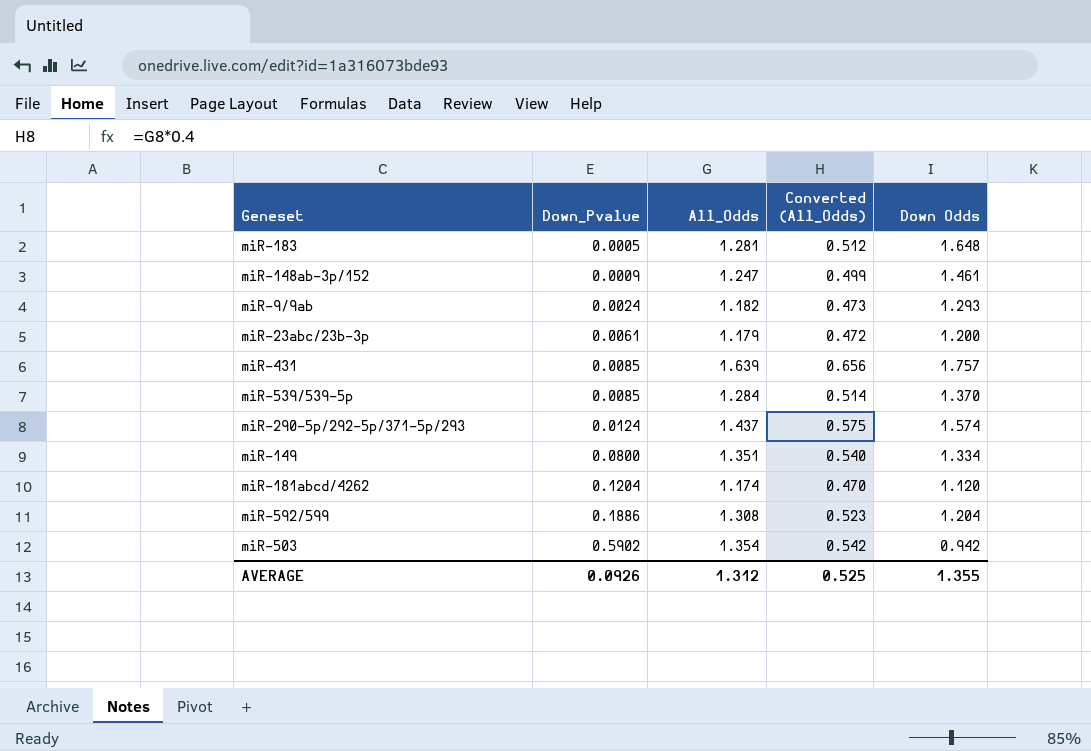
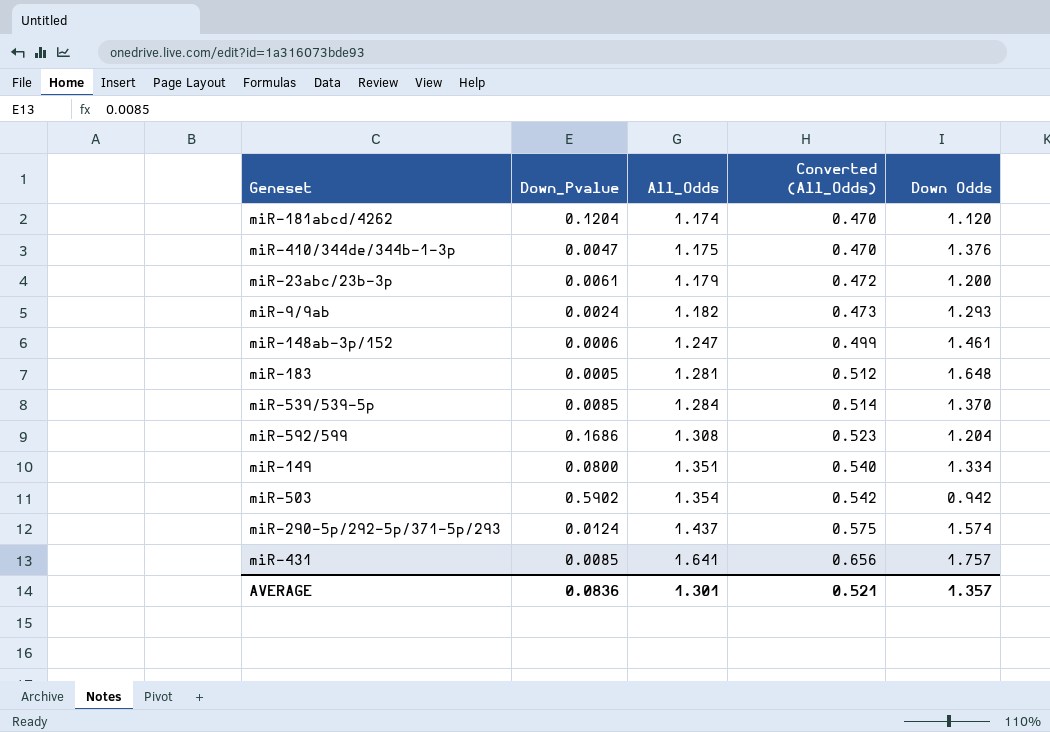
row order: Down_Pvalue ascending -> All_Odds ascending
row miR-410/344de/344b-1-3p: none -> 0.0047 | 1.175 | 0.470 | 1.376
miR-148ab-3p/152 | Down_Pvalue: 0.0009 -> 0.0006
miR-592/599 | Down_Pvalue: 0.1886 -> 0.1686
miR-431 | All_Odds: 1.639 -> 1.641
AVERAGE | Down_Pvalue: 0.0926 -> 0.0836
AVERAGE | All_Odds: 1.312 -> 1.301
AVERAGE | Converted (All_Odds): 0.525 -> 0.521
AVERAGE | Down Odds: 1.355 -> 1.357

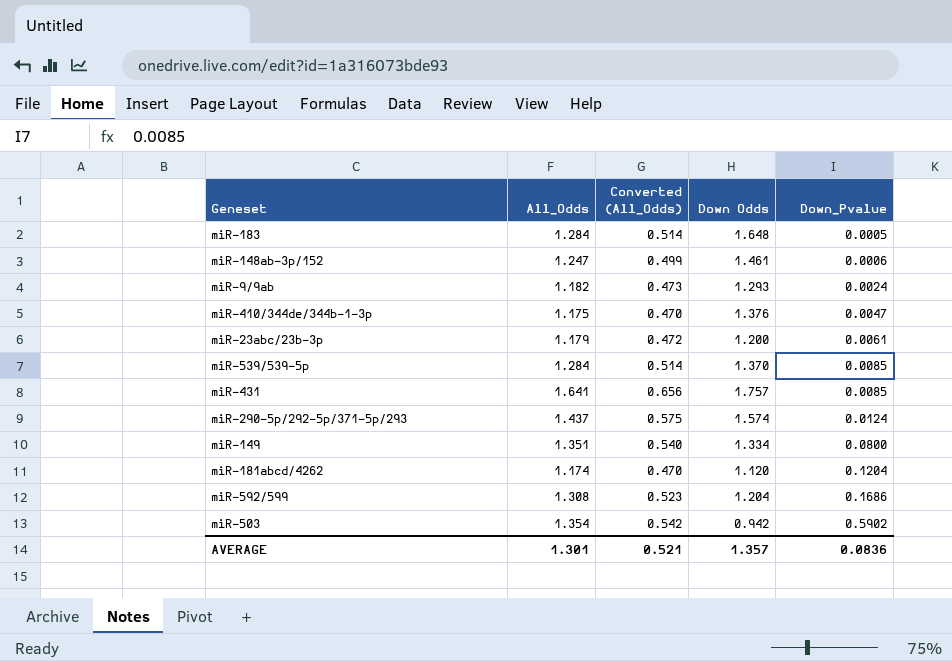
row order: All_Odds ascending -> Down_Pvalue ascending
column Down_Pvalue | position: 2 -> 5
miR-183 | All_Odds: 1.281 -> 1.284
miR-183 | Converted (All_Odds): 0.512 -> 0.514

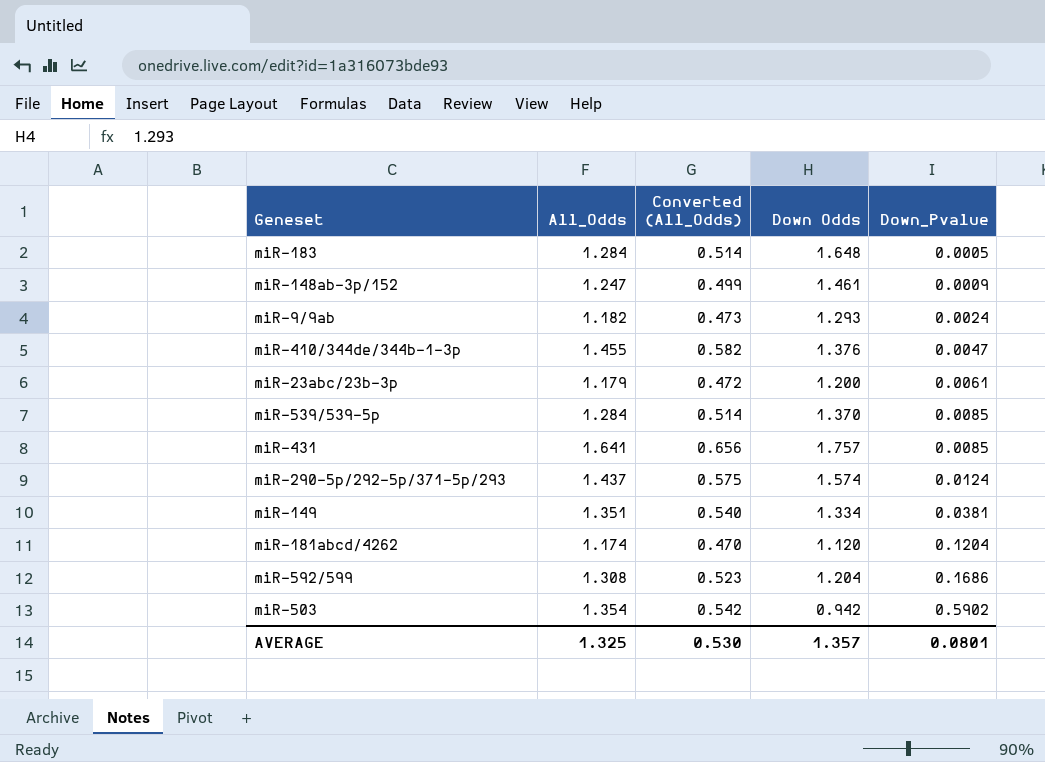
miR-148ab-3p/152 | Down_Pvalue: 0.0006 -> 0.0009
miR-410/344de/344b-1-3p | All_Odds: 1.175 -> 1.455
miR-410/344de/344b-1-3p | Converted (All_Odds): 0.470 -> 0.582
miR-149 | Down_Pvalue: 0.0800 -> 0.0381
AVERAGE | All_Odds: 1.301 -> 1.325
AVERAGE | Converted (All_Odds): 0.521 -> 0.530
AVERAGE | Down_Pvalue: 0.0836 -> 0.0801

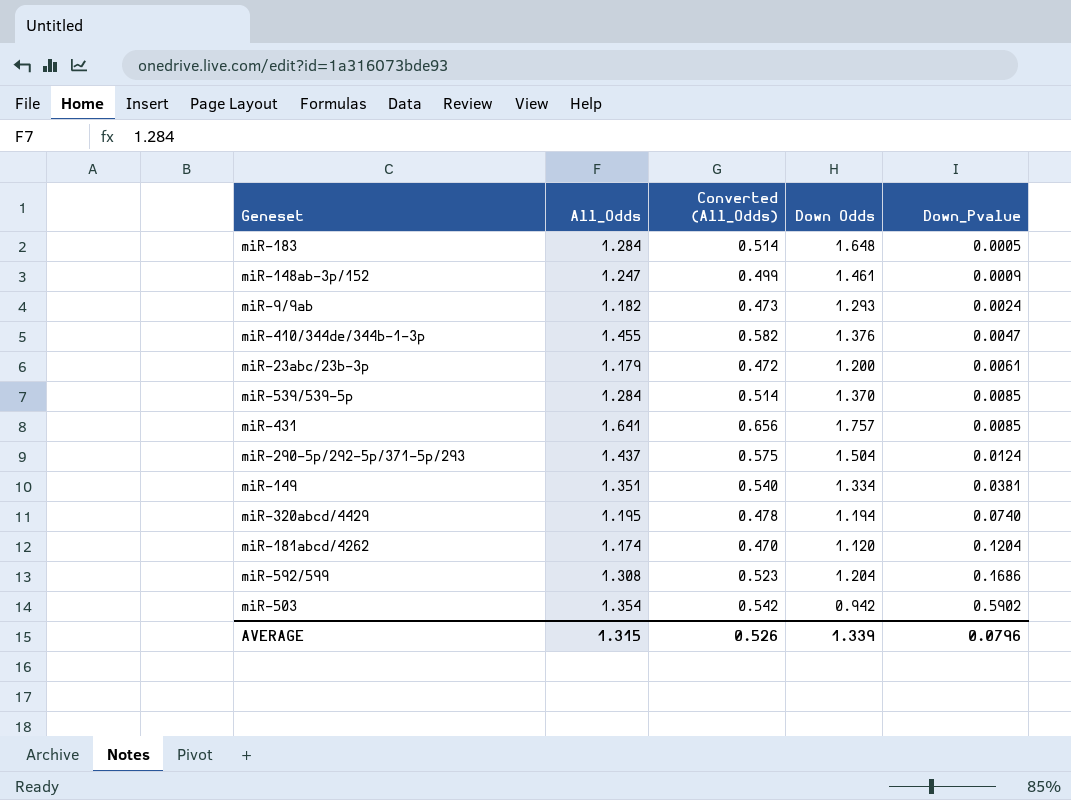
miR-290-5p/292-5p/371-5p/293 | Down Odds: 1.574 -> 1.504
row miR-320abcd/4429: none -> 1.195 | 0.478 | 1.194 | 0.0740
AVERAGE | All_Odds: 1.325 -> 1.315
AVERAGE | Converted (All_Odds): 0.530 -> 0.526
AVERAGE | Down Odds: 1.357 -> 1.339
AVERAGE | Down_Pvalue: 0.0801 -> 0.0796

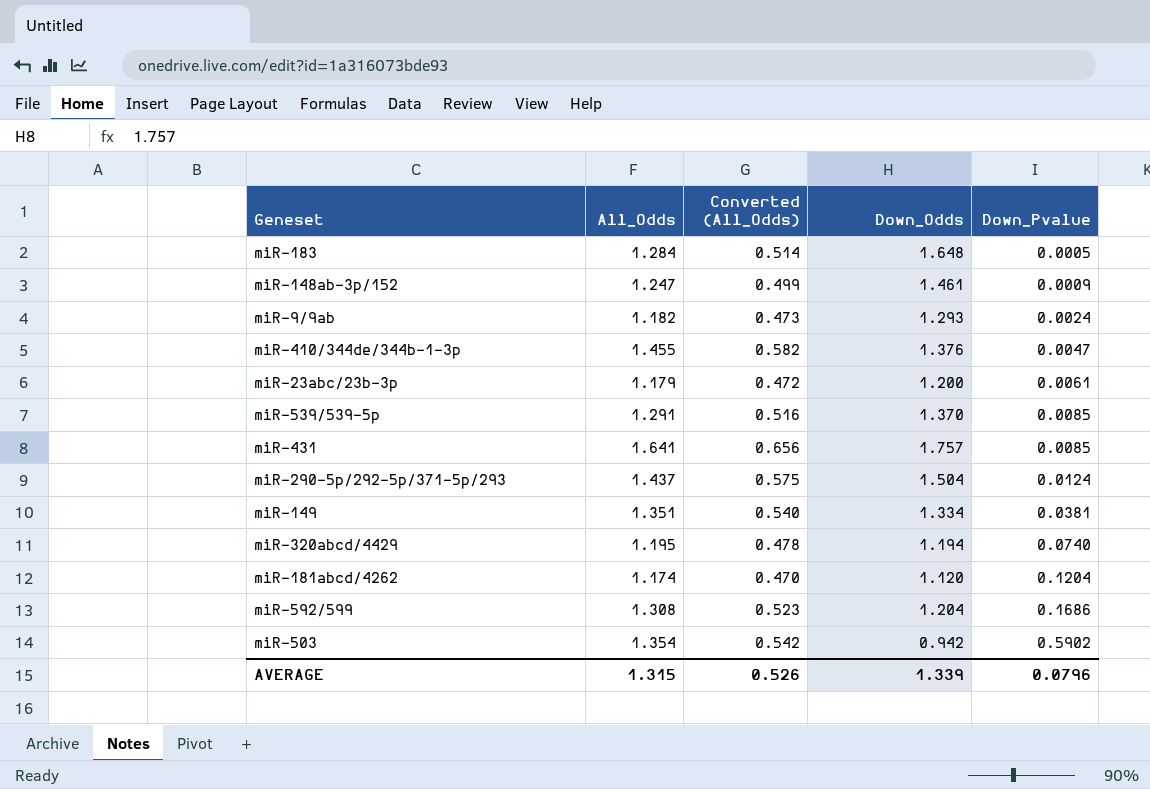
column name: Down Odds -> Down_Odds
miR-539/539-5p | All_Odds: 1.284 -> 1.291
miR-539/539-5p | Converted (All_Odds): 0.514 -> 0.516

